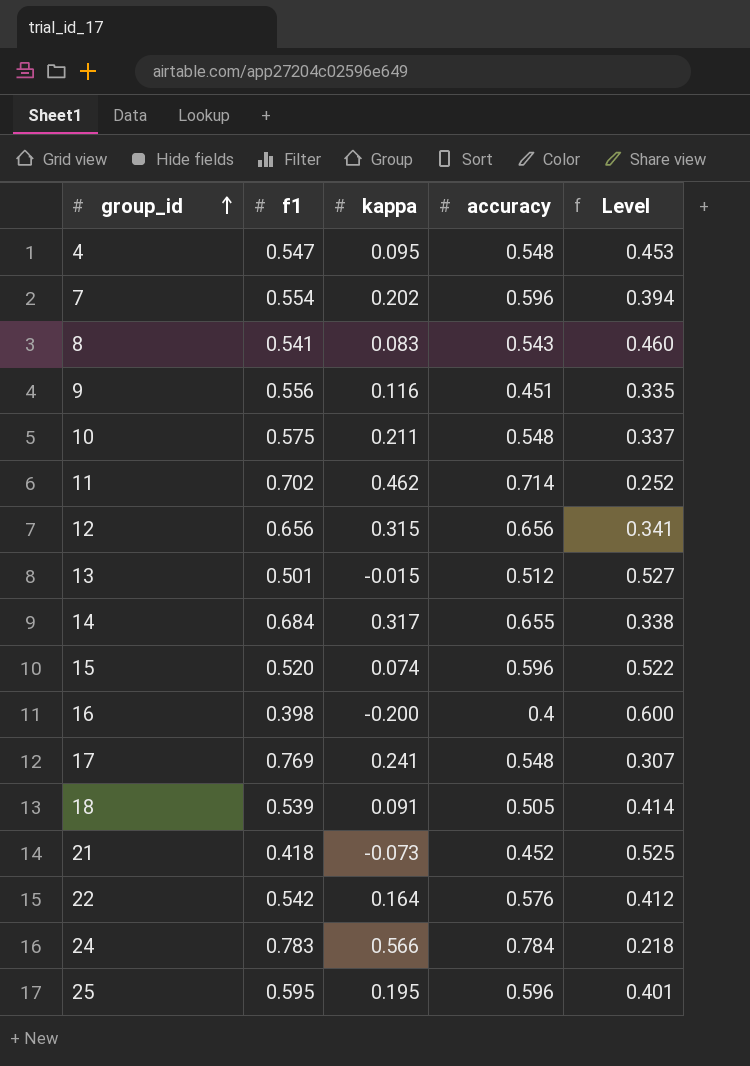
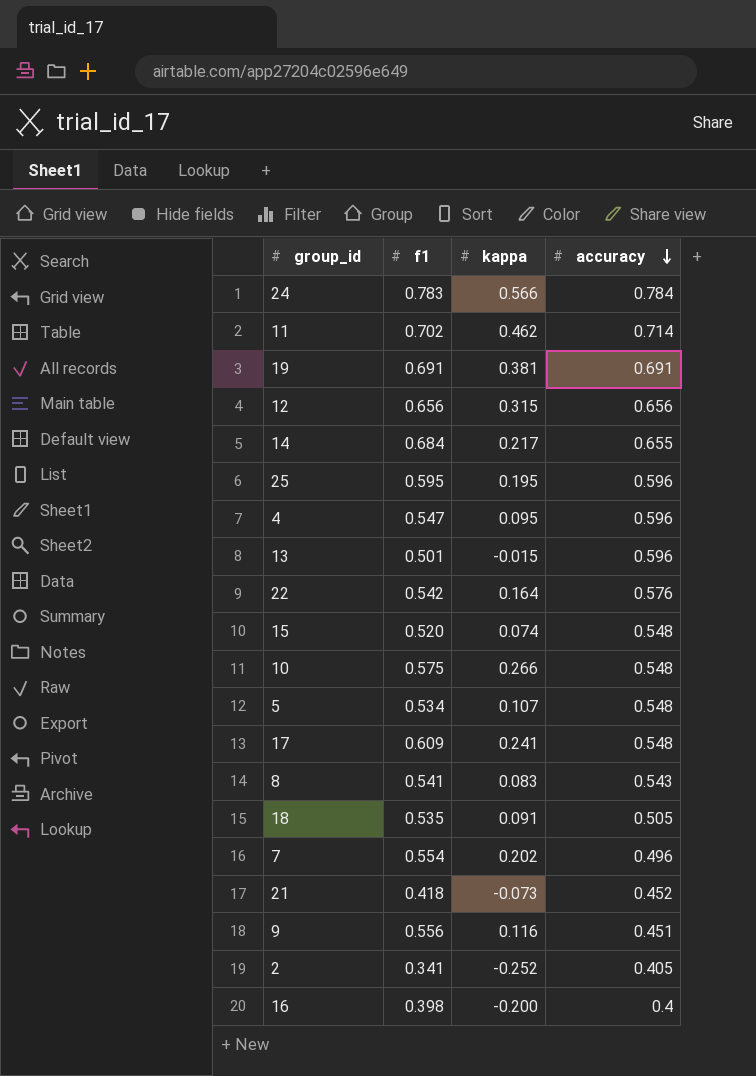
row order: group_id ascending -> accuracy descending
column Level | formula: [accuracy] - [kappa] -> none
row 19: none -> 0.691 | 0.381 | 0.691
14 | kappa: 0.317 -> 0.217
4 | accuracy: 0.548 -> 0.596
13 | accuracy: 0.512 -> 0.596
15 | accuracy: 0.596 -> 0.548
10 | kappa: 0.211 -> 0.266
row 5: none -> 0.534 | 0.107 | 0.548
17 | f1: 0.769 -> 0.609
18 | f1: 0.539 -> 0.535
7 | accuracy: 0.596 -> 0.496
row 2: none -> 0.341 | -0.252 | 0.405

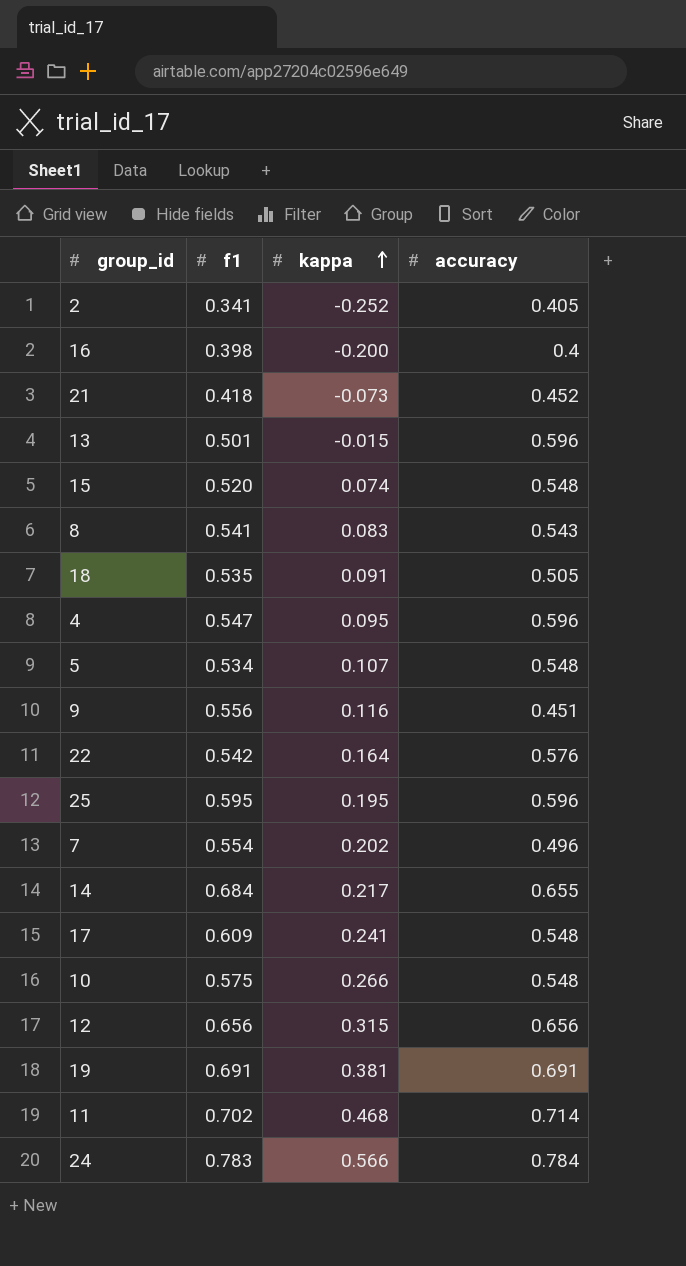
row order: accuracy descending -> kappa ascending
11 | kappa: 0.462 -> 0.468

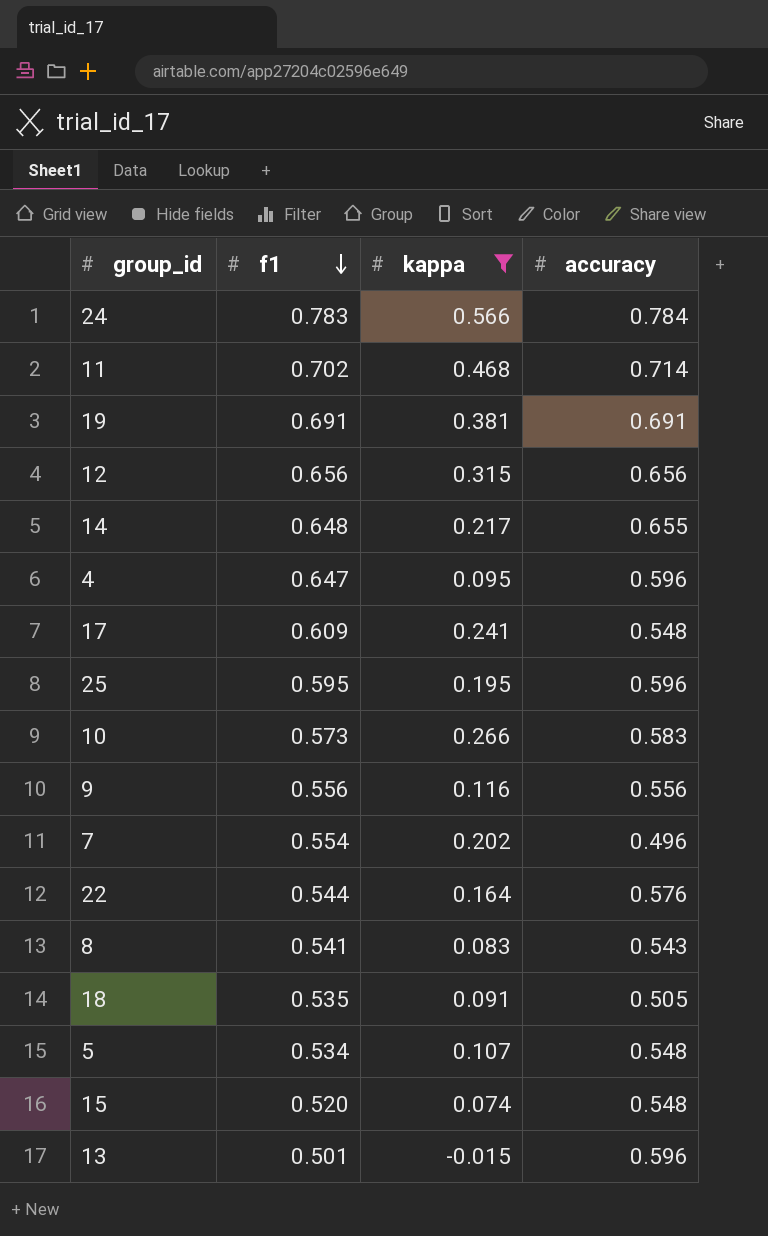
filter: none -> kappa >= -0.015
row order: kappa ascending -> f1 descending
14 | f1: 0.684 -> 0.648
4 | f1: 0.547 -> 0.647
10 | f1: 0.575 -> 0.573
10 | accuracy: 0.548 -> 0.583
9 | accuracy: 0.451 -> 0.556
22 | f1: 0.542 -> 0.544

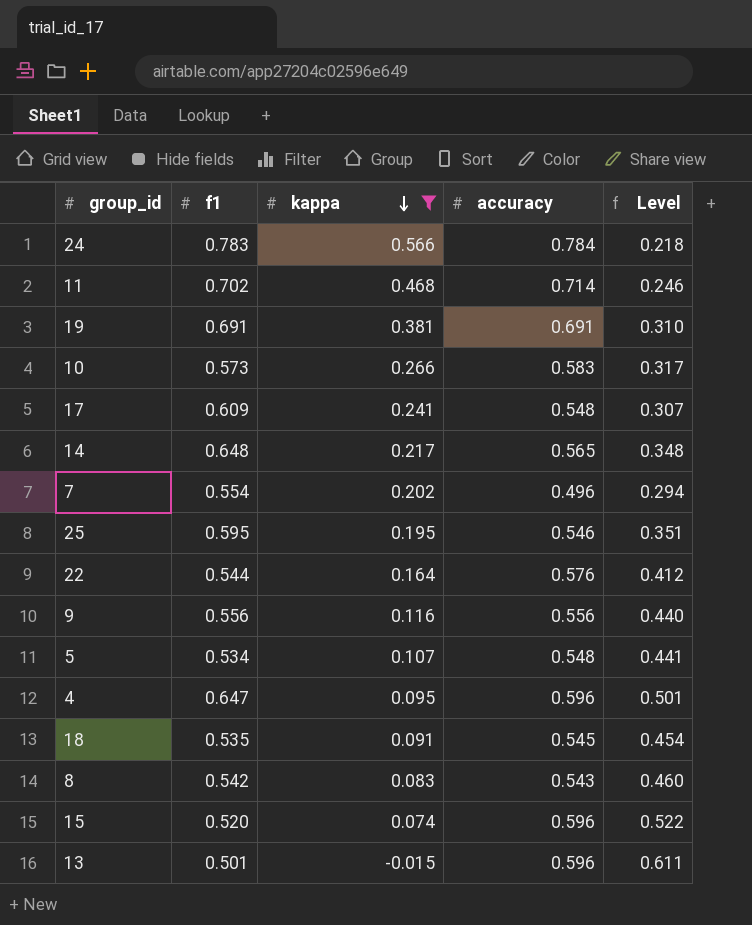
row order: f1 descending -> kappa descending
column Level | formula: none -> [accuracy] - [kappa]
row 12: 0.656 | 0.315 | 0.656 -> none
14 | accuracy: 0.655 -> 0.565
25 | accuracy: 0.596 -> 0.546
18 | accuracy: 0.505 -> 0.545
8 | f1: 0.541 -> 0.542
15 | accuracy: 0.548 -> 0.596

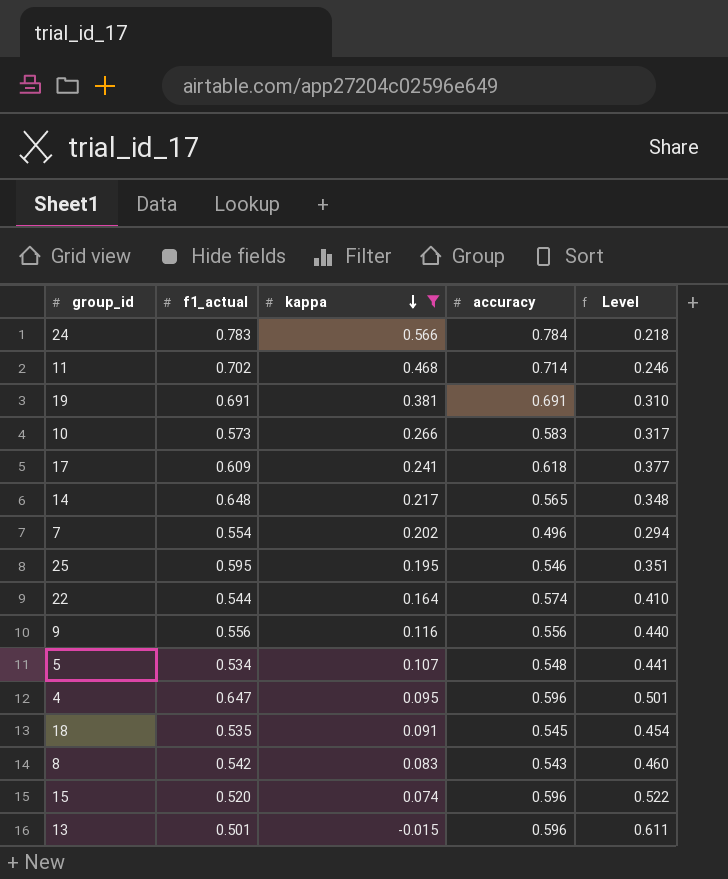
column name: f1 -> f1_actual
17 | accuracy: 0.548 -> 0.618
17 | Level: 0.307 -> 0.377
22 | accuracy: 0.576 -> 0.574
22 | Level: 0.412 -> 0.410

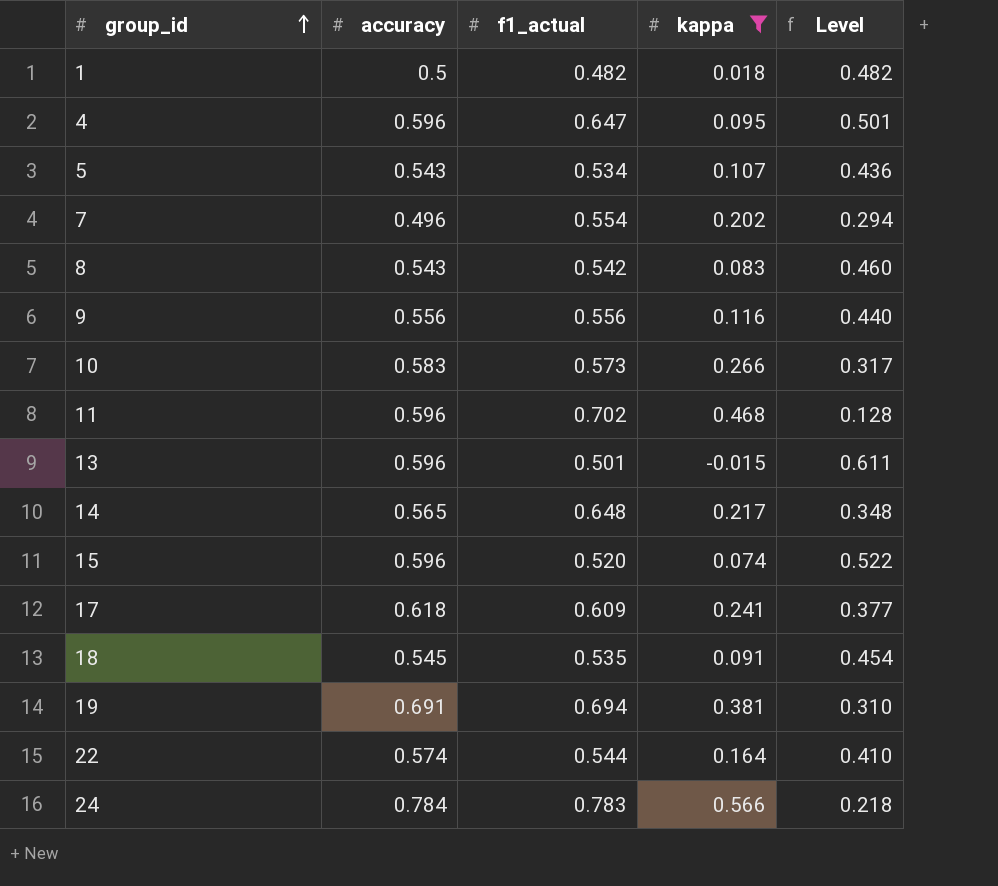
row order: kappa descending -> group_id ascending
column accuracy | position: 4 -> 2
row 25: 0.595 | 0.195 | 0.546 | 0.351 -> none
row 1: none -> 0.5 | 0.482 | 0.018 | 0.482
5 | accuracy: 0.548 -> 0.543
5 | Level: 0.441 -> 0.436
11 | accuracy: 0.714 -> 0.596
11 | Level: 0.246 -> 0.128
19 | f1_actual: 0.691 -> 0.694

